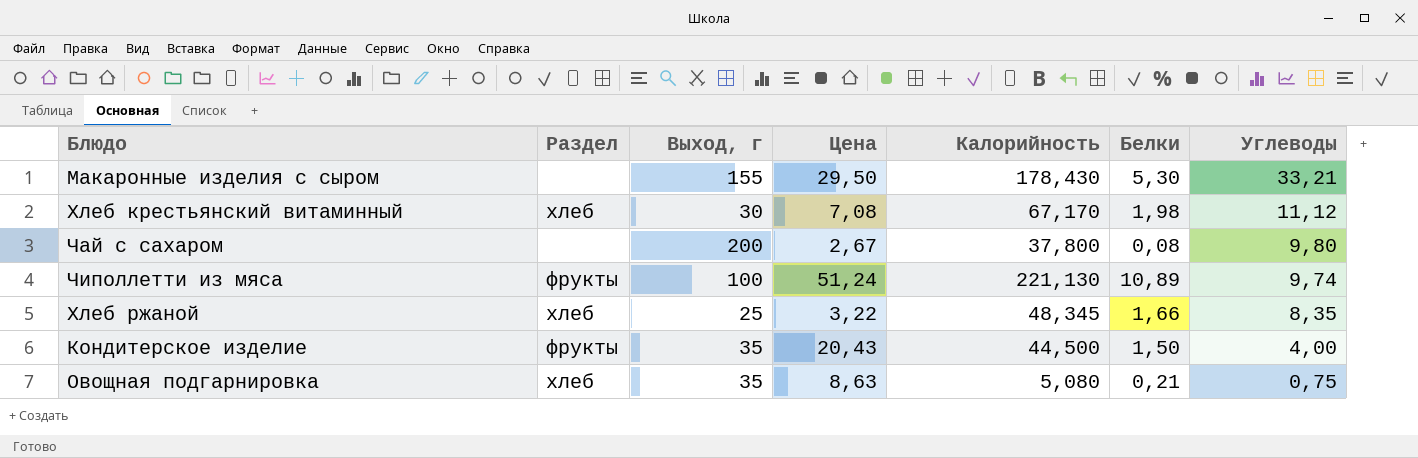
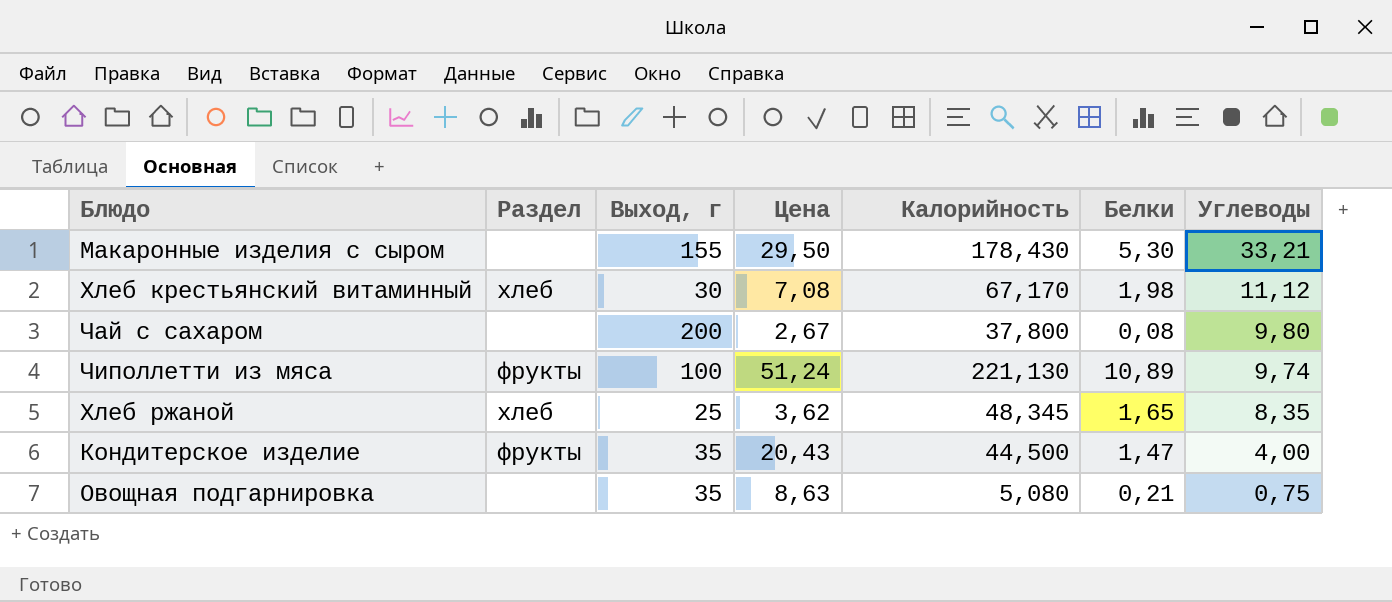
Хлеб ржаной | Цена: 3,22 -> 3,62
Хлеб ржаной | Белки: 1,66 -> 1,65
Кондитерское изделие | Белки: 1,50 -> 1,47
Овощная подгарнировка | Раздел: хлеб -> none

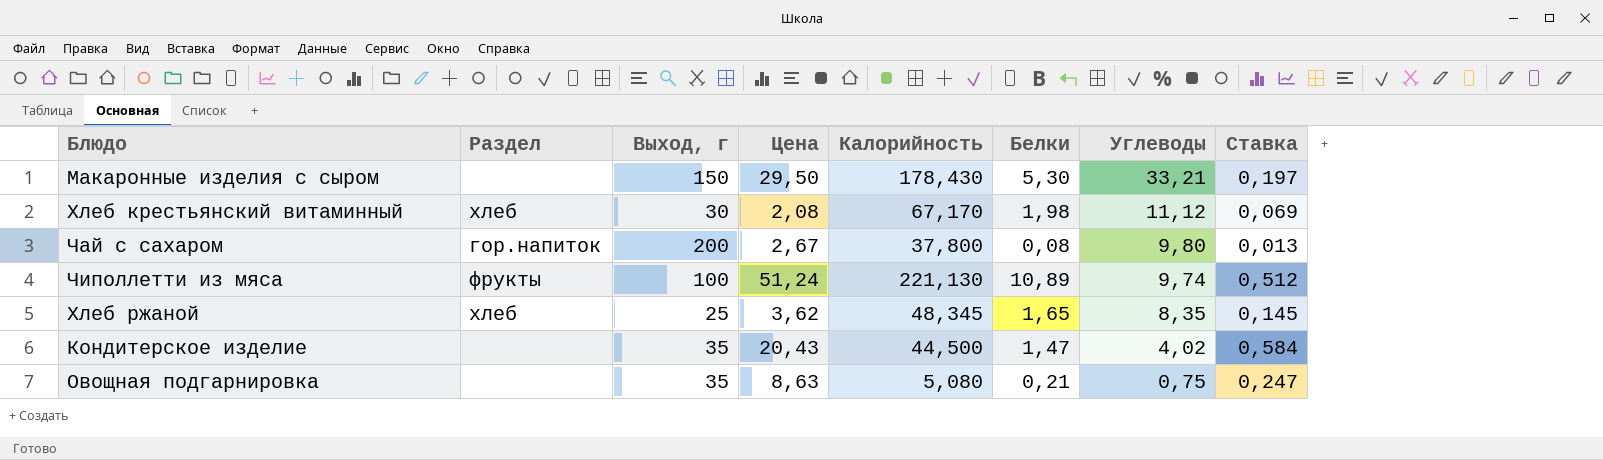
column Ставка | formula: none -> [Цена] / [Выход, г]
Макаронные изделия с сыром | Выход, г: 155 -> 150
Хлеб крестьянский витаминный | Цена: 7,08 -> 2,08
Чай с сахаром | Раздел: none -> гор.напиток
Кондитерское изделие | Раздел: фрукты -> none
Кондитерское изделие | Углеводы: 4,00 -> 4,02

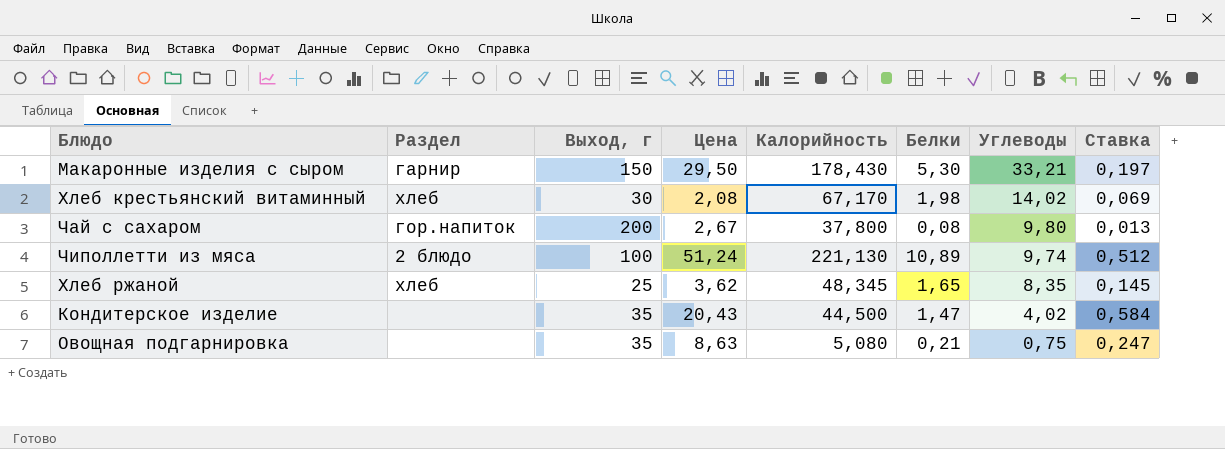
Макаронные изделия с сыром | Раздел: none -> гарнир
Хлеб крестьянский витаминный | Углеводы: 11,12 -> 14,02
Чиполлетти из мяса | Раздел: фрукты -> 2 блюдо

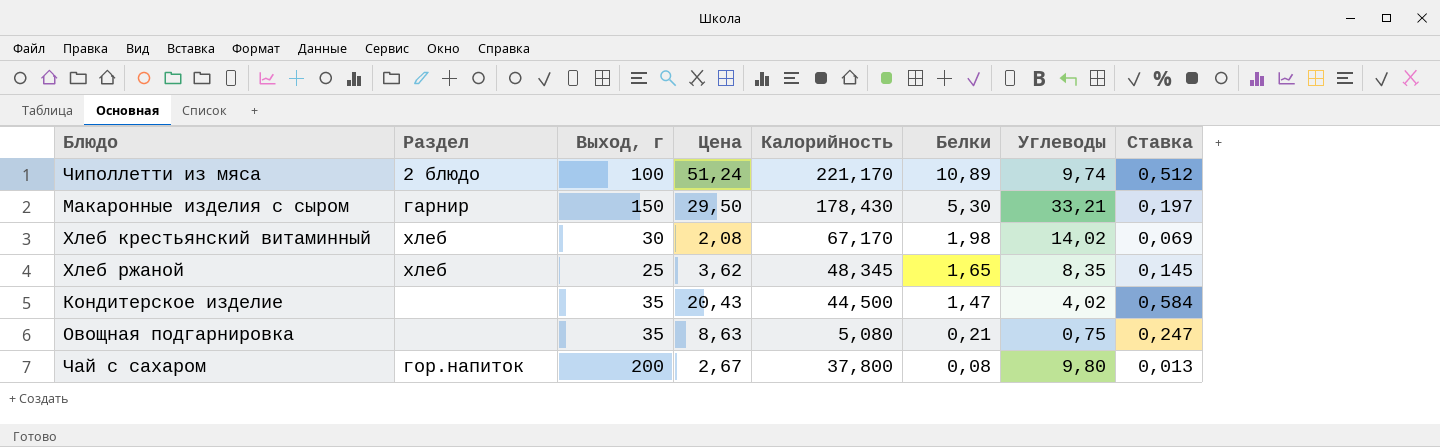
row order: Углеводы descending -> Белки descending
Чиполлетти из мяса | Калорийность: 221,130 -> 221,170

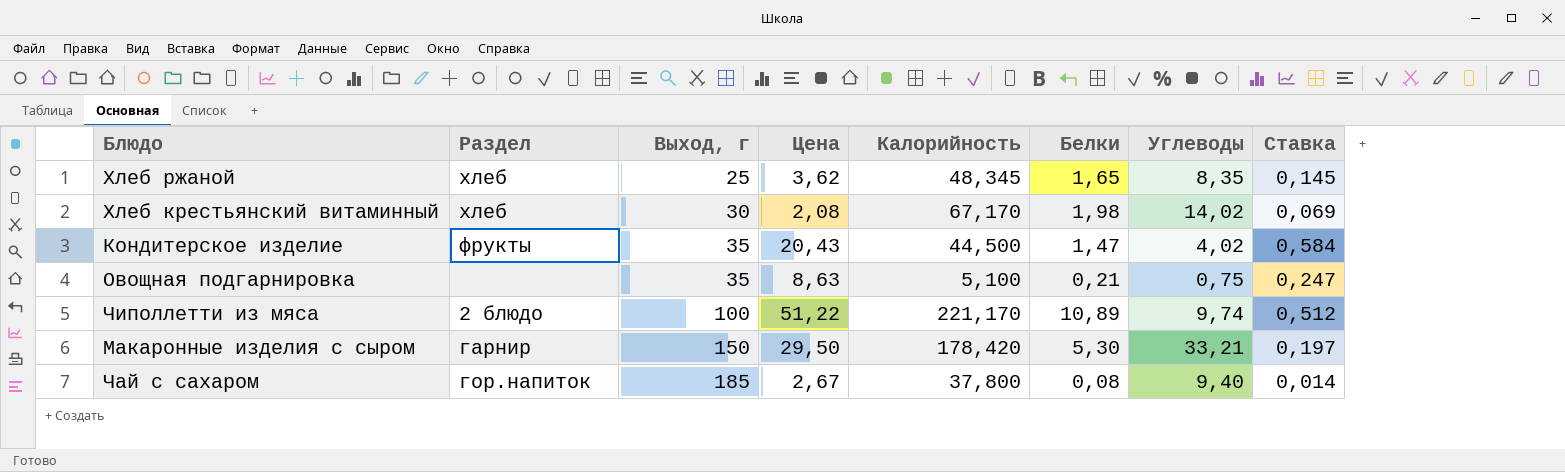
row order: Белки descending -> Выход, г ascending
Кондитерское изделие | Раздел: none -> фрукты
Овощная подгарнировка | Калорийность: 5,080 -> 5,100
Чиполлетти из мяса | Цена: 51,24 -> 51,22
Макаронные изделия с сыром | Калорийность: 178,430 -> 178,420
Чай с сахаром | Выход, г: 200 -> 185
Чай с сахаром | Углеводы: 9,80 -> 9,40
Чай с сахаром | Ставка: 0,013 -> 0,014

